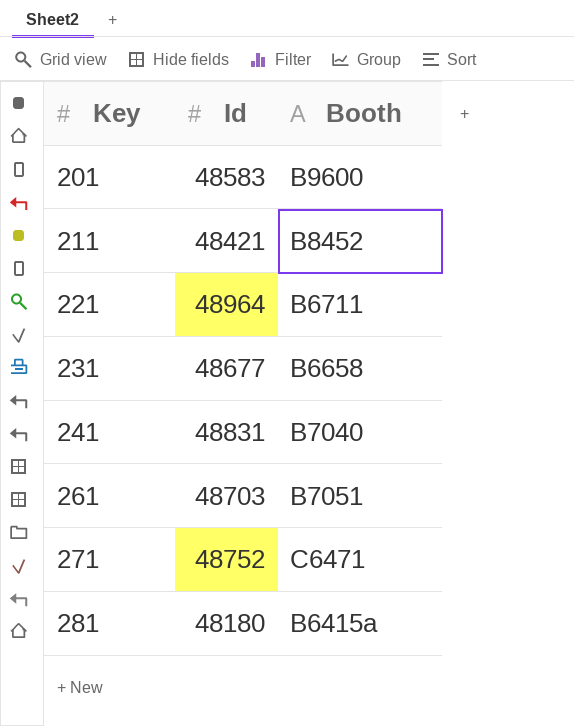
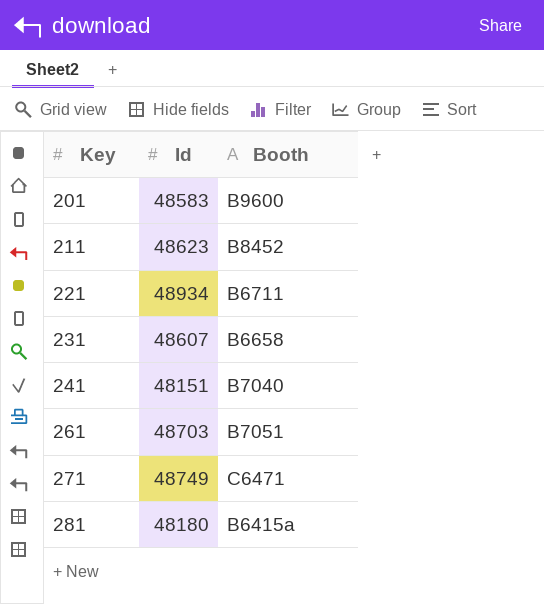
211 | Id: 48421 -> 48623
221 | Id: 48964 -> 48934
231 | Id: 48677 -> 48607
241 | Id: 48831 -> 48151
271 | Id: 48752 -> 48749

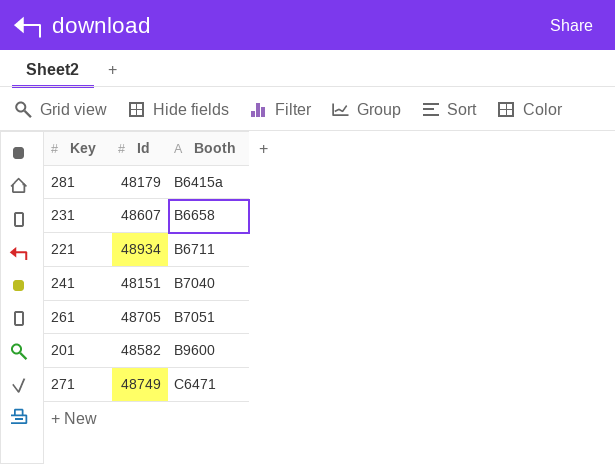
row order: Key ascending -> Booth ascending
row 211: 48623 | B8452 -> none
281 | Id: 48180 -> 48179
261 | Id: 48703 -> 48705
201 | Id: 48583 -> 48582

